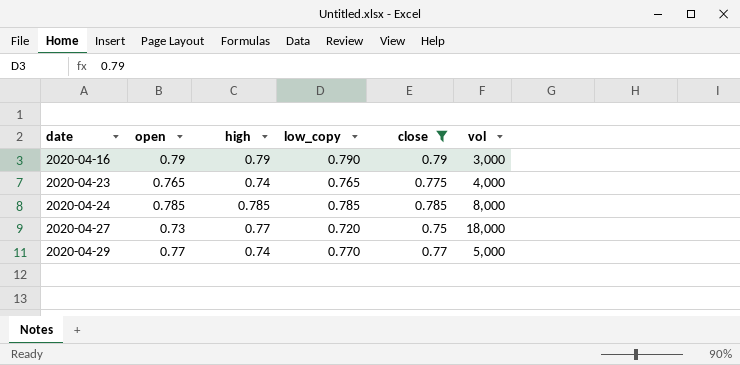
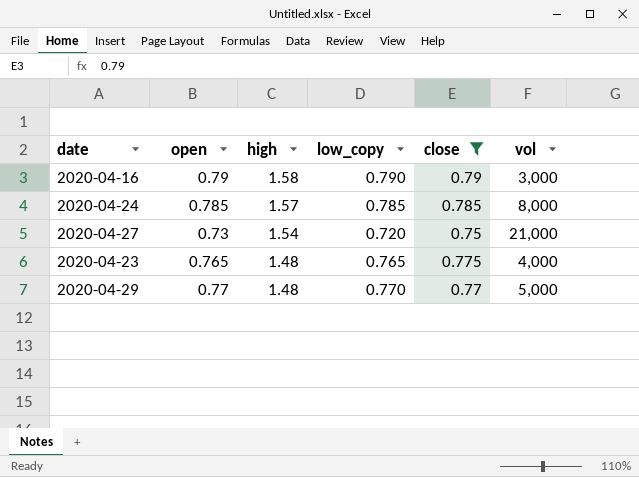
row order: date ascending -> high descending
2020-04-16 | high: 0.79 -> 1.58
2020-04-24 | high: 0.785 -> 1.57
2020-04-27 | high: 0.77 -> 1.54
2020-04-27 | vol: 18,000 -> 21,000
2020-04-23 | high: 0.74 -> 1.48
2020-04-29 | high: 0.74 -> 1.48

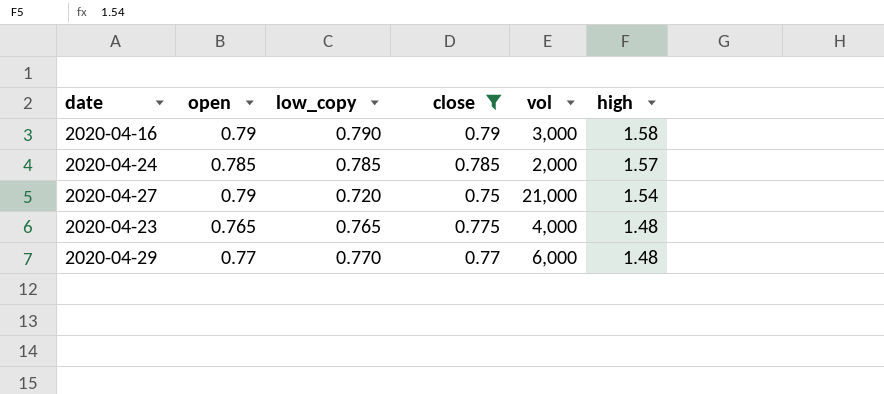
column high | position: 3 -> 6
2020-04-24 | vol: 8,000 -> 2,000
2020-04-27 | open: 0.73 -> 0.79
2020-04-29 | vol: 5,000 -> 6,000

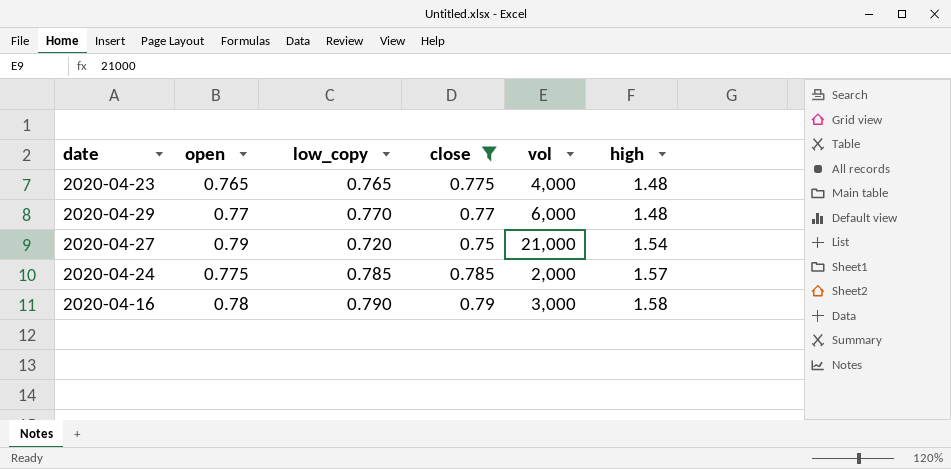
row order: high descending -> high ascending
2020-04-24 | open: 0.785 -> 0.775
2020-04-16 | open: 0.79 -> 0.78

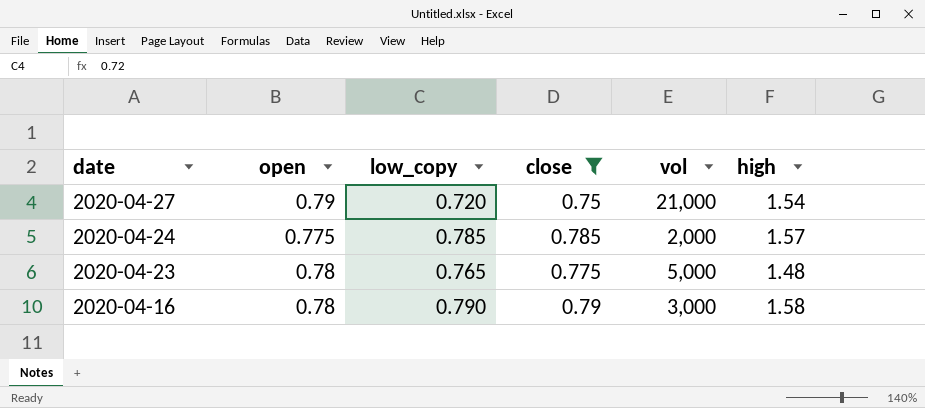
row order: high ascending -> date descending
row 2020-04-29: 0.77 | 0.770 | 0.77 | 6,000 | 1.48 -> none
2020-04-23 | open: 0.765 -> 0.78
2020-04-23 | vol: 4,000 -> 5,000

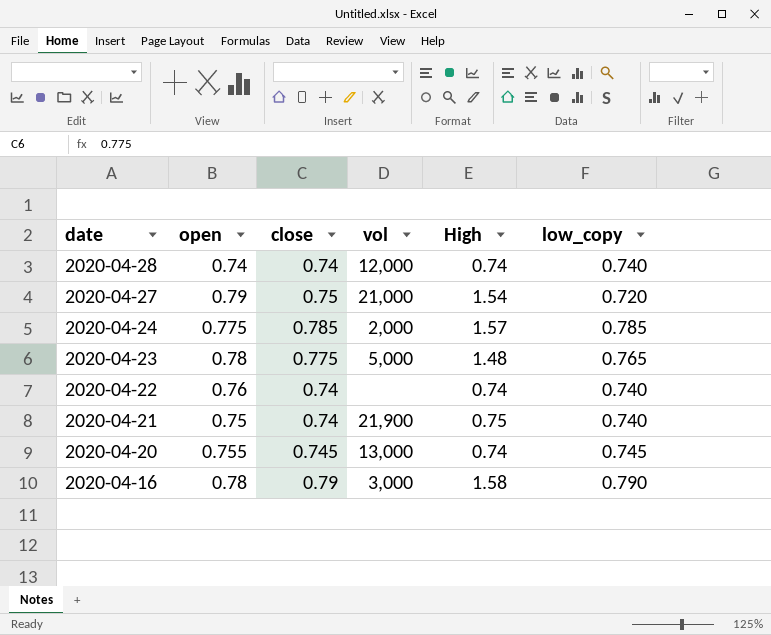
filter: close >= 0.75 -> none
column name: high -> High
column low_copy | position: 3 -> 6

